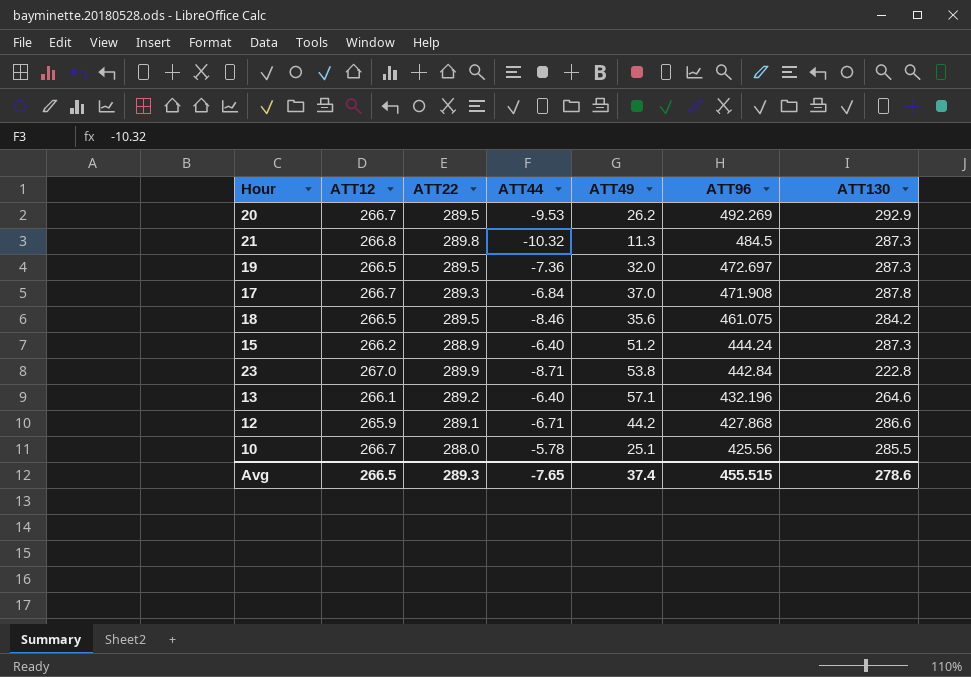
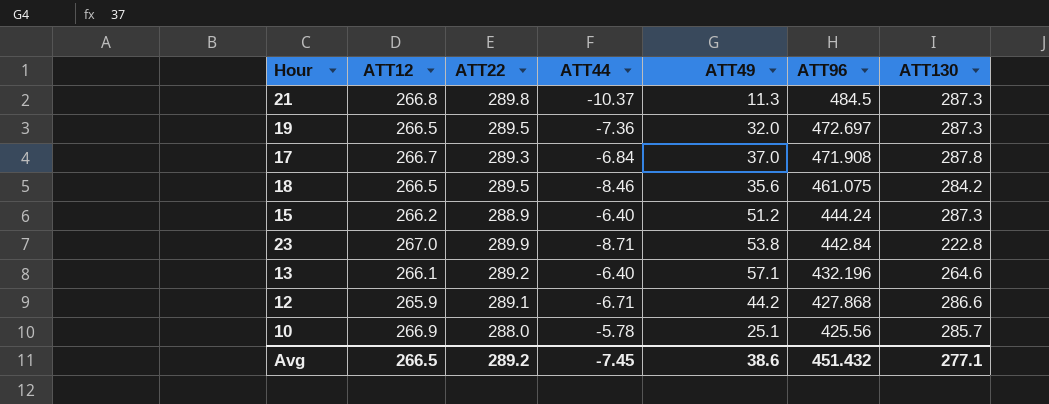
row 20: 266.7 | 289.5 | -9.53 | 26.2 | 492.269 | 292.9 -> none
21 | ATT44: -10.32 -> -10.37
10 | ATT12: 266.7 -> 266.9
10 | ATT130: 285.5 -> 285.7
Avg | ATT22: 289.3 -> 289.2
Avg | ATT44: -7.65 -> -7.45
Avg | ATT49: 37.4 -> 38.6
Avg | ATT96: 455.515 -> 451.432
Avg | ATT130: 278.6 -> 277.1

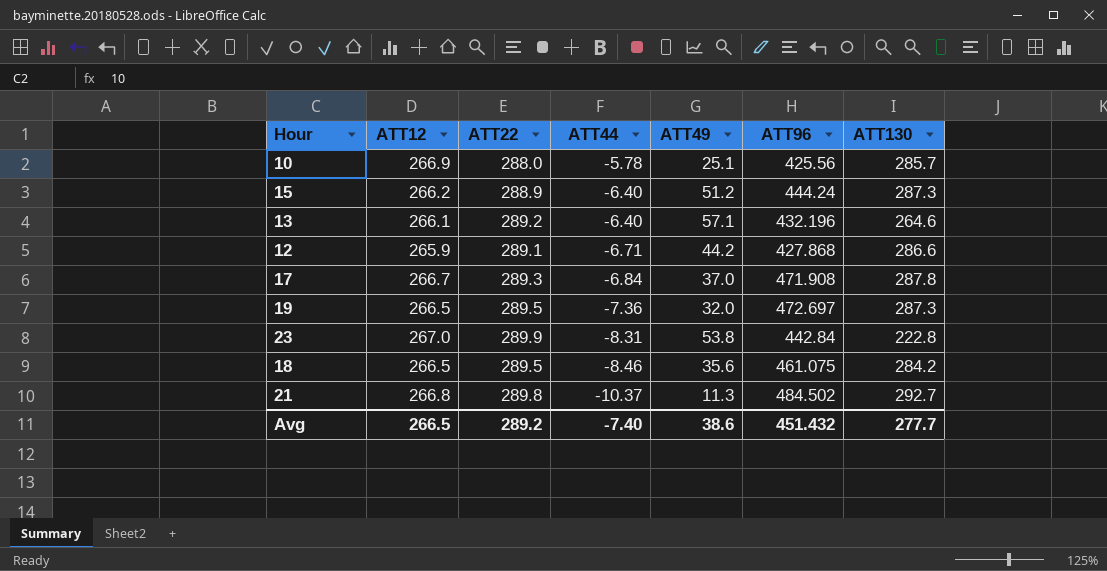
row order: ATT96 descending -> ATT44 descending
23 | ATT44: -8.71 -> -8.31
21 | ATT96: 484.5 -> 484.502
21 | ATT130: 287.3 -> 292.7
Avg | ATT44: -7.45 -> -7.40
Avg | ATT130: 277.1 -> 277.7

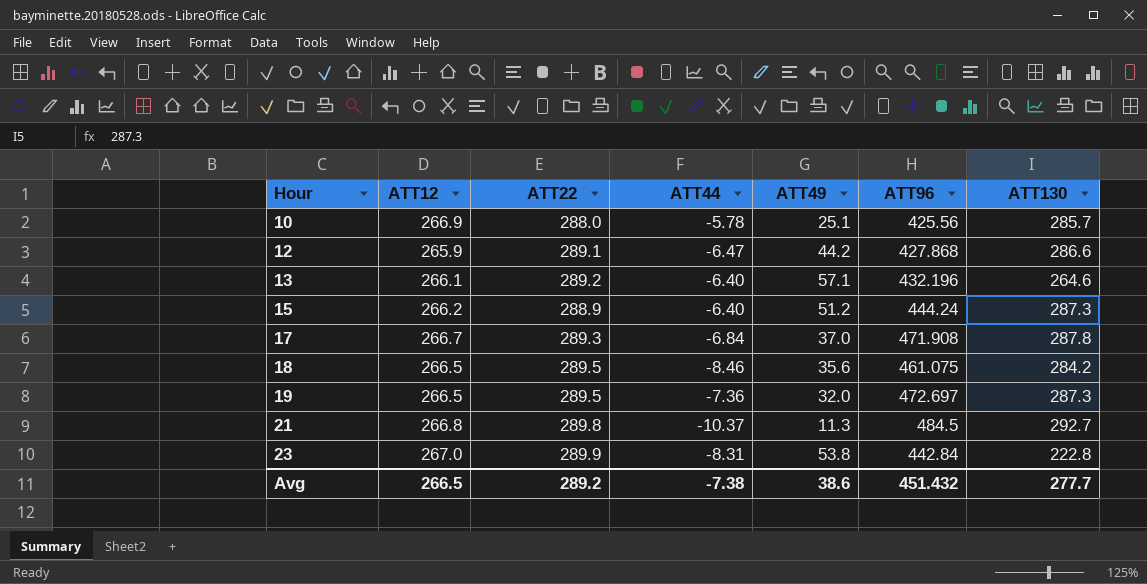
row order: ATT44 descending -> Hour ascending
12 | ATT44: -6.71 -> -6.47
21 | ATT96: 484.502 -> 484.5
Avg | ATT44: -7.40 -> -7.38

